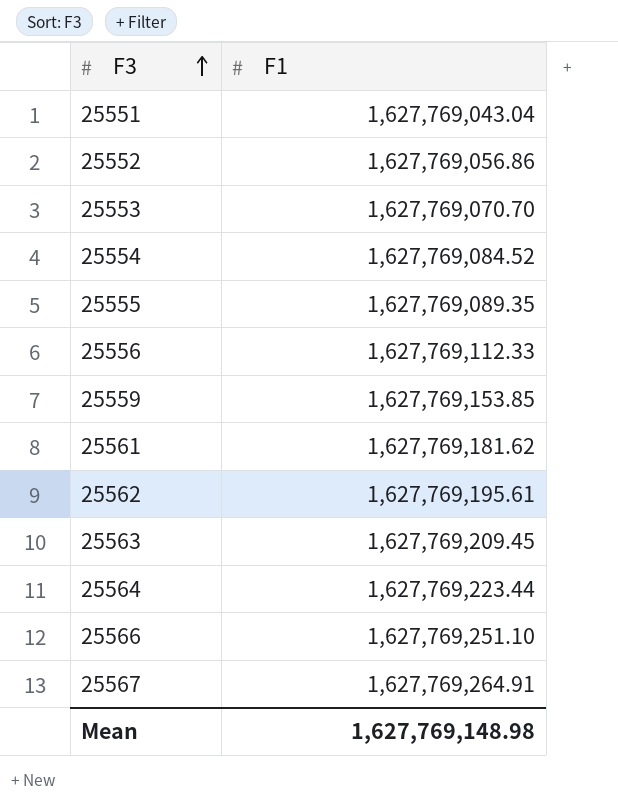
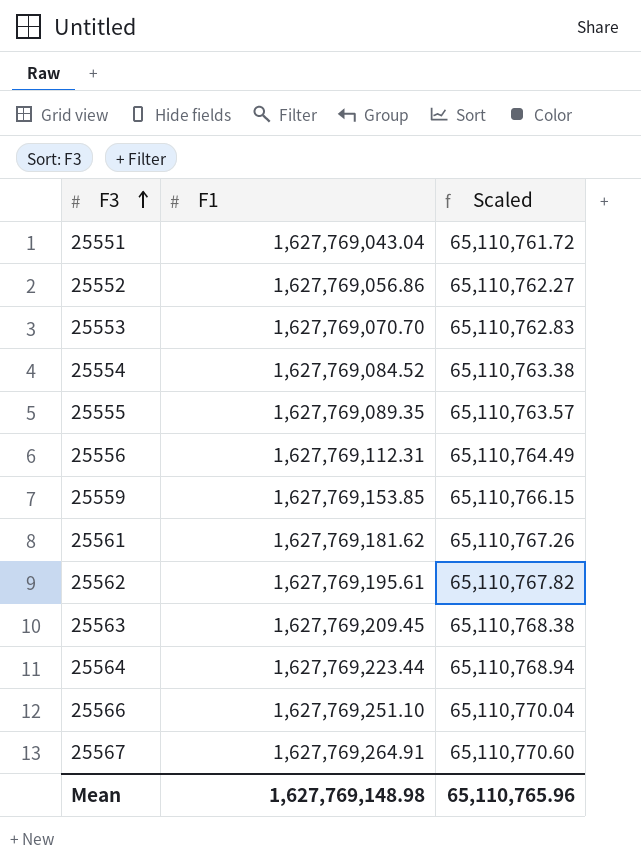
column Scaled | formula: none -> [F1] * 0.04
25556 | F1: 1,627,769,112.33 -> 1,627,769,112.31

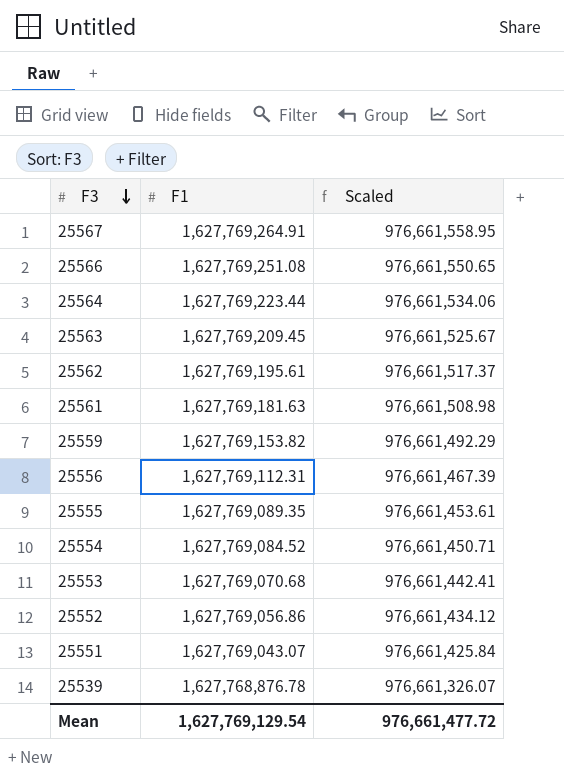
row order: F3 ascending -> F3 descending
column Scaled | formula: [F1] * 0.04 -> [F1] * 0.6
25566 | F1: 1,627,769,251.10 -> 1,627,769,251.08
25561 | F1: 1,627,769,181.62 -> 1,627,769,181.63
25559 | F1: 1,627,769,153.85 -> 1,627,769,153.82
25553 | F1: 1,627,769,070.70 -> 1,627,769,070.68
25551 | F1: 1,627,769,043.04 -> 1,627,769,043.07
row 25539: none -> 1,627,768,876.78 | 976,661,326.07
Mean | F1: 1,627,769,148.98 -> 1,627,769,129.54
Mean | Scaled: 65,110,765.96 -> 976,661,477.72

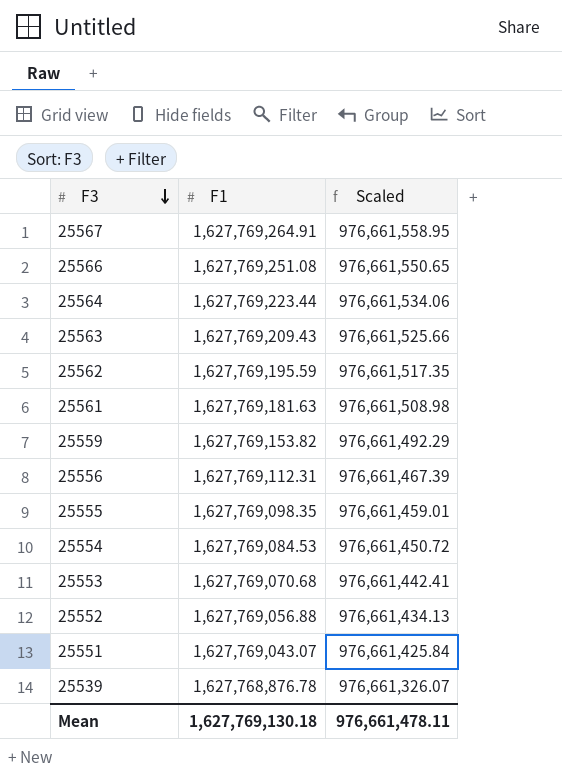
25563 | F1: 1,627,769,209.45 -> 1,627,769,209.43
25563 | Scaled: 976,661,525.67 -> 976,661,525.66
25562 | F1: 1,627,769,195.61 -> 1,627,769,195.59
25562 | Scaled: 976,661,517.37 -> 976,661,517.35
25555 | F1: 1,627,769,089.35 -> 1,627,769,098.35
25555 | Scaled: 976,661,453.61 -> 976,661,459.01
25554 | F1: 1,627,769,084.52 -> 1,627,769,084.53
25554 | Scaled: 976,661,450.71 -> 976,661,450.72
25552 | F1: 1,627,769,056.86 -> 1,627,769,056.88
25552 | Scaled: 976,661,434.12 -> 976,661,434.13
Mean | F1: 1,627,769,129.54 -> 1,627,769,130.18
Mean | Scaled: 976,661,477.72 -> 976,661,478.11

